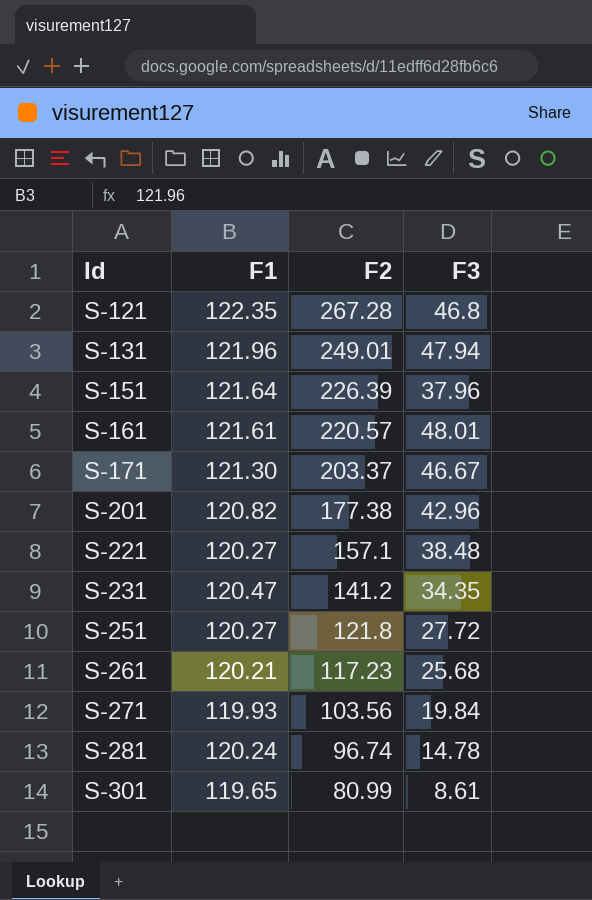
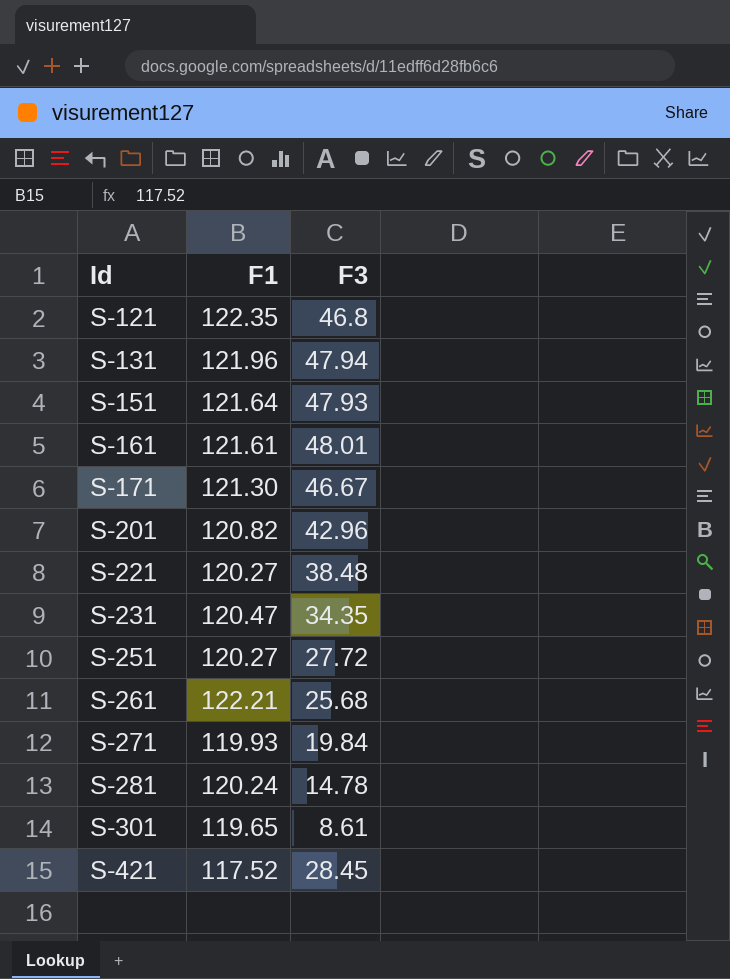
column F2 | position: 3 -> none
S-151 | F3: 37.96 -> 47.93
S-261 | F1: 120.21 -> 122.21
row S-421: none -> 117.52 | 28.45

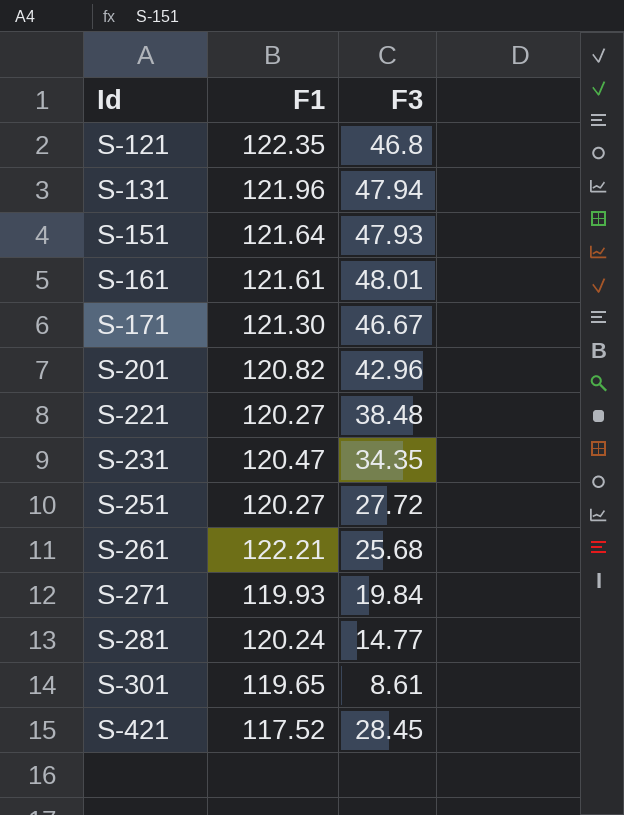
S-281 | F3: 14.78 -> 14.77

